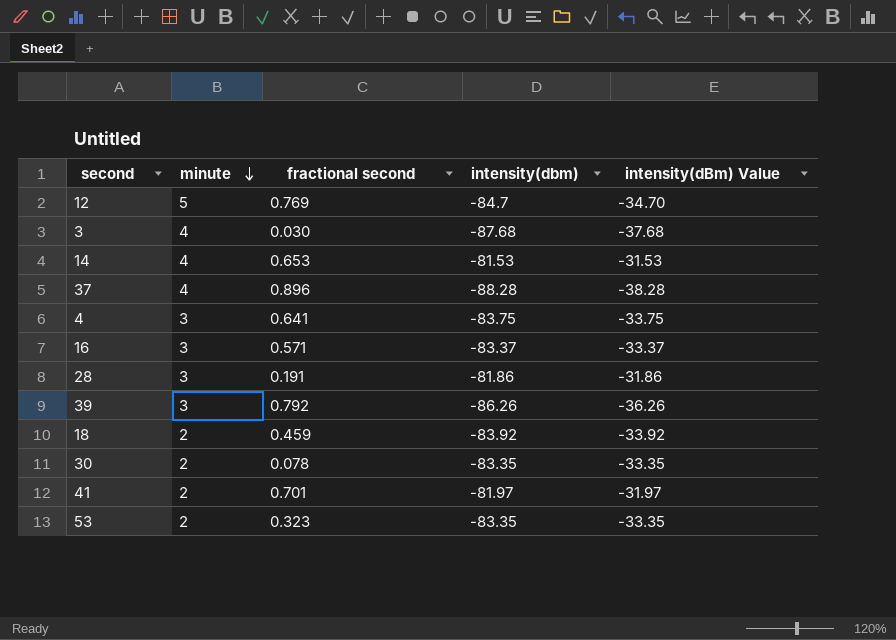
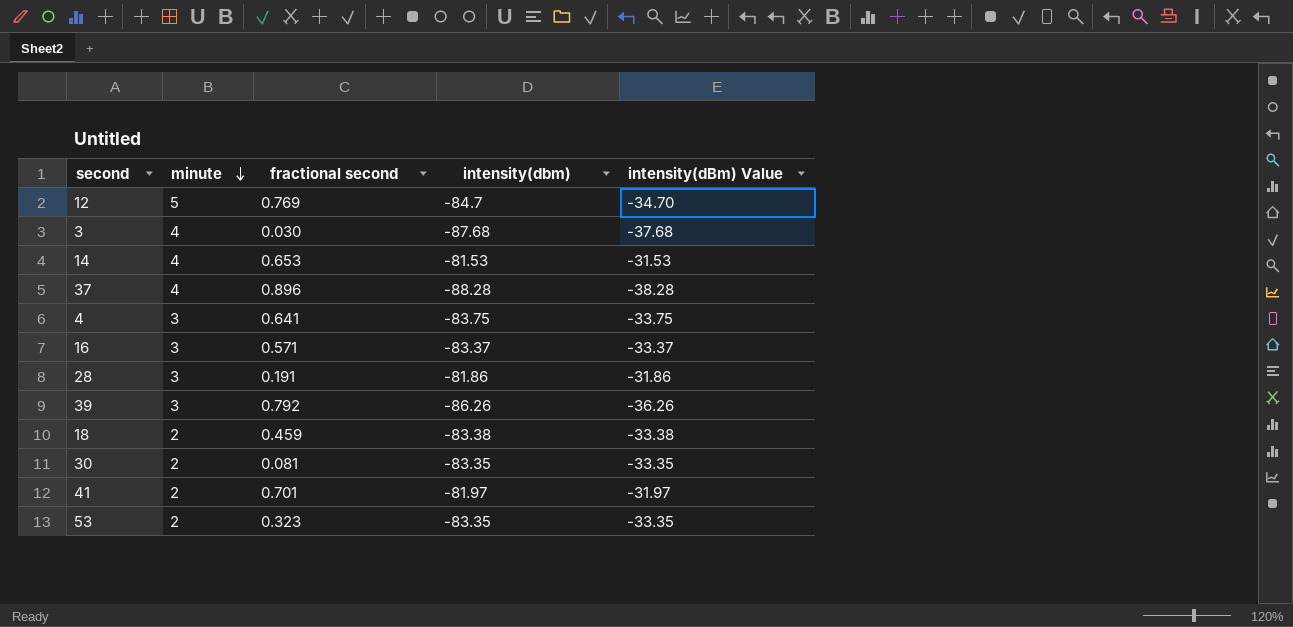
18 | intensity(dbm): -83.92 -> -83.38
18 | intensity(dBm) Value: -33.92 -> -33.38
30 | fractional second: 0.078 -> 0.081

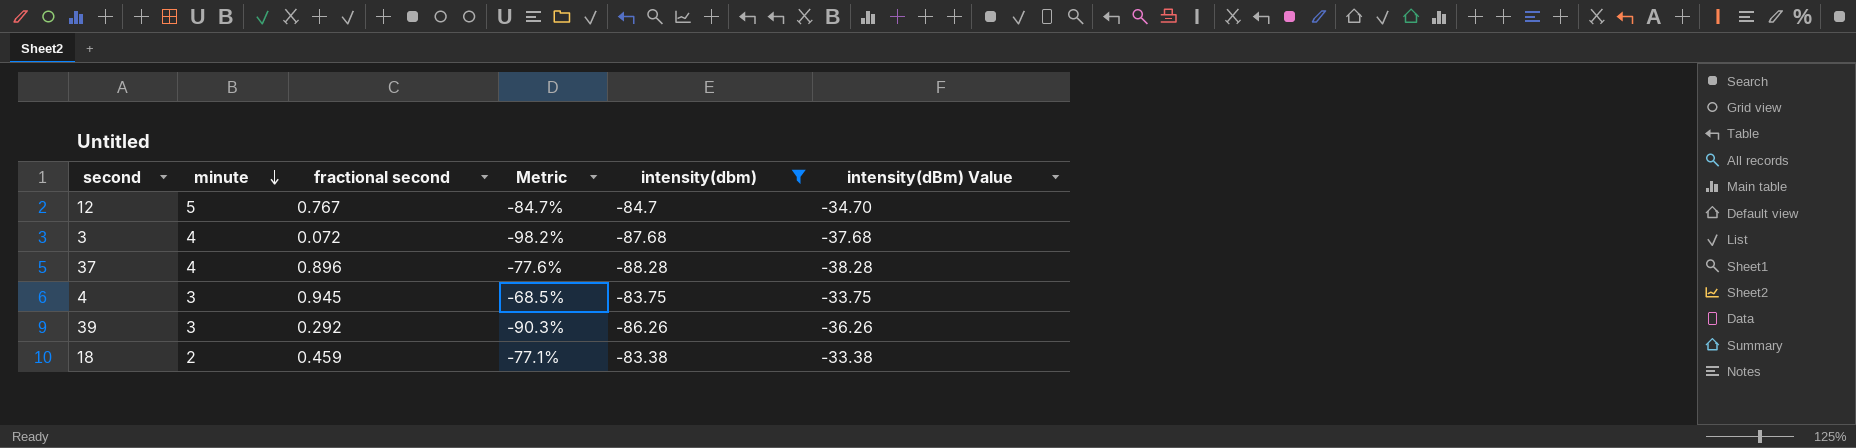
filter: none -> intensity(dbm) <= -83.38
column Metric | formula: none -> ([fractional second] - [minute]) / [minute]
12 | fractional second: 0.769 -> 0.767
3 | fractional second: 0.030 -> 0.072
4 | fractional second: 0.641 -> 0.945
39 | fractional second: 0.792 -> 0.292

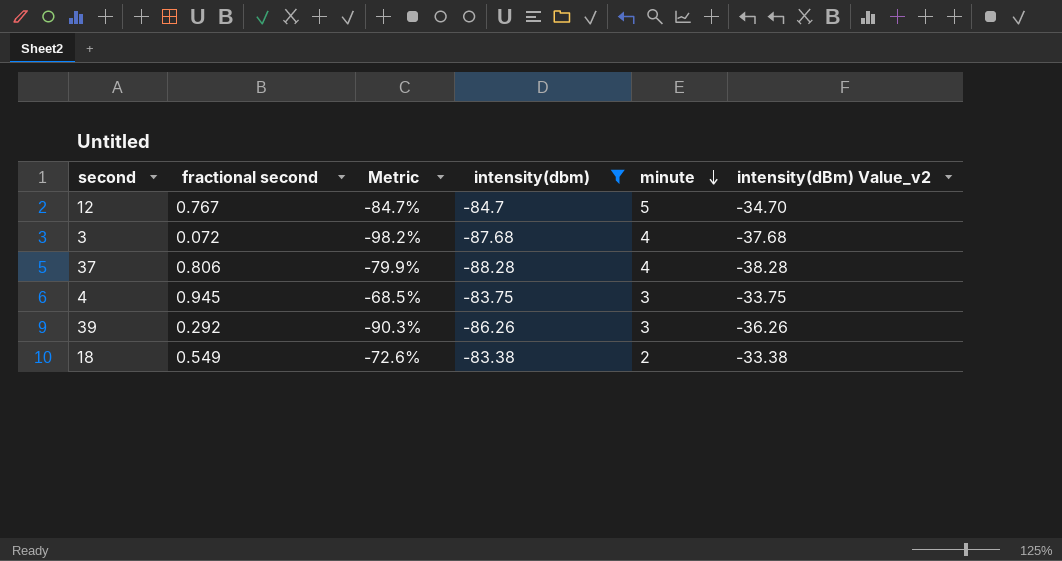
column minute | position: 2 -> 5
column name: intensity(dBm) Value -> intensity(dBm) Value_v2
37 | fractional second: 0.896 -> 0.806
37 | Metric: -77.6% -> -79.9%
18 | fractional second: 0.459 -> 0.549
18 | Metric: -77.1% -> -72.6%

